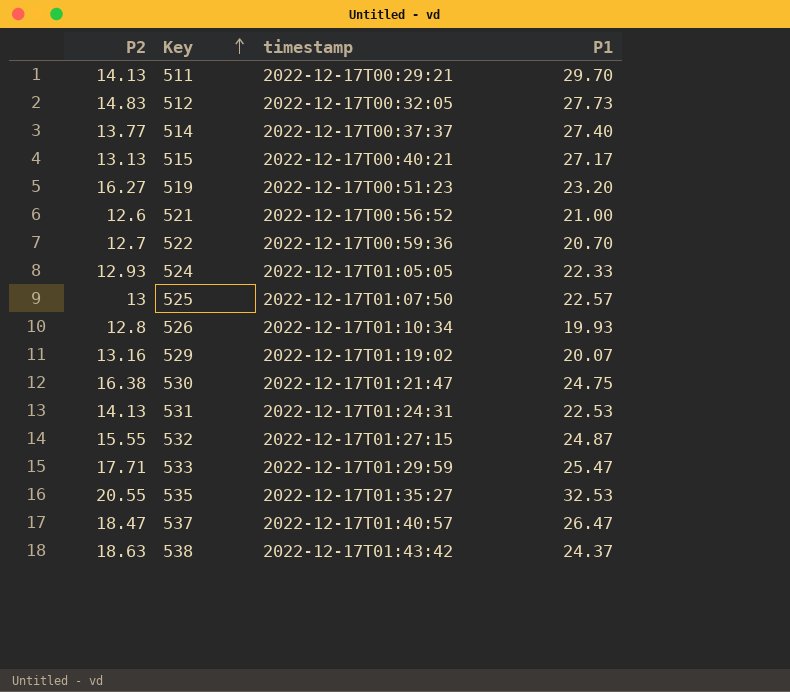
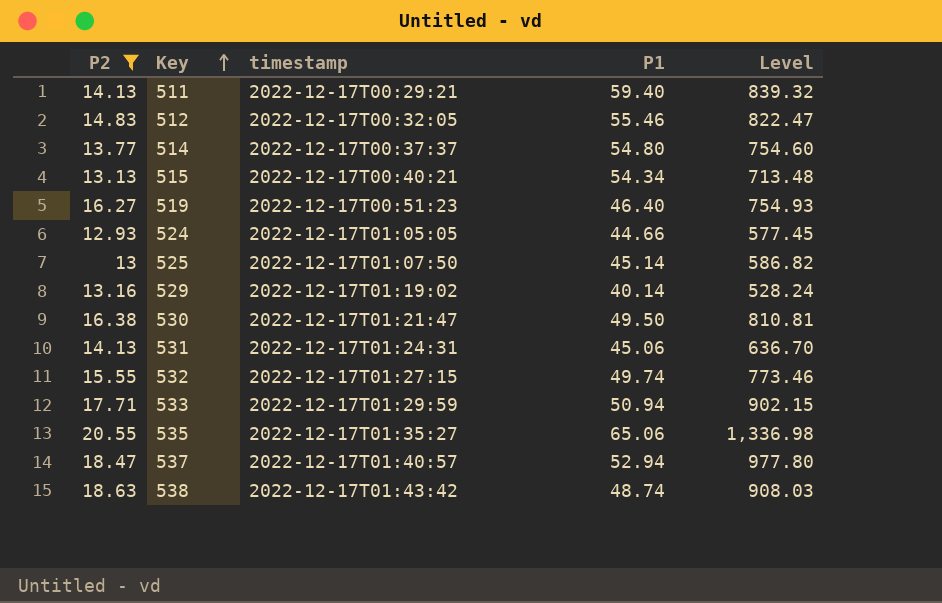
filter: none -> P2 >= 12.93
column Level | formula: none -> [P2] * [P1]
511 | P1: 29.70 -> 59.40
512 | P1: 27.73 -> 55.46
514 | P1: 27.40 -> 54.80
515 | P1: 27.17 -> 54.34
519 | P1: 23.20 -> 46.40
524 | P1: 22.33 -> 44.66
525 | P1: 22.57 -> 45.14
529 | P1: 20.07 -> 40.14
530 | P1: 24.75 -> 49.50
531 | P1: 22.53 -> 45.06
532 | P1: 24.87 -> 49.74
533 | P1: 25.47 -> 50.94
535 | P1: 32.53 -> 65.06
537 | P1: 26.47 -> 52.94
538 | P1: 24.37 -> 48.74

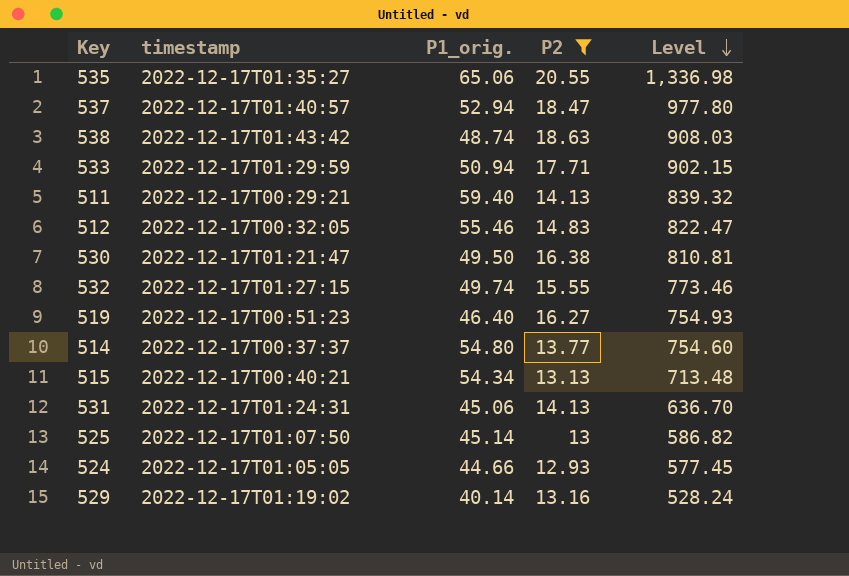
row order: Key ascending -> Level descending
column name: P1 -> P1_orig.
column P2 | position: 1 -> 4

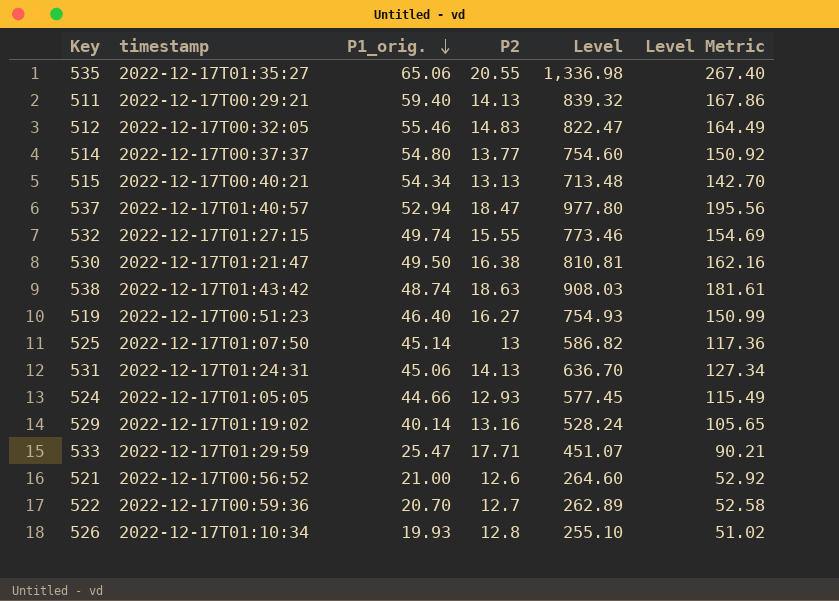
filter: P2 >= 12.93 -> none
row order: Level descending -> P1_orig. descending
column Level Metric | formula: none -> [Level] * 0.2
533 | P1_orig.: 50.94 -> 25.47
533 | Level: 902.15 -> 451.07

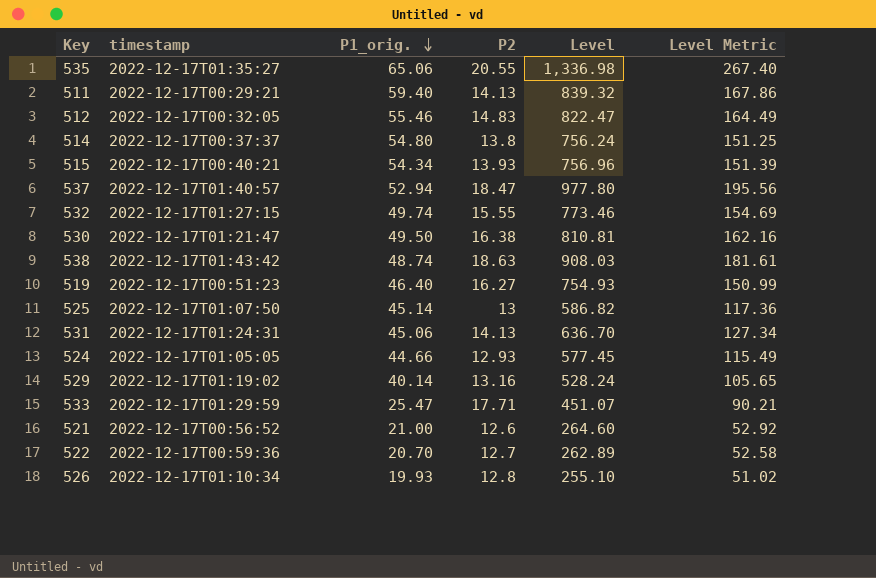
514 | P2: 13.77 -> 13.8
514 | Level: 754.60 -> 756.24
514 | Level Metric: 150.92 -> 151.25
515 | P2: 13.13 -> 13.93
515 | Level: 713.48 -> 756.96
515 | Level Metric: 142.70 -> 151.39

